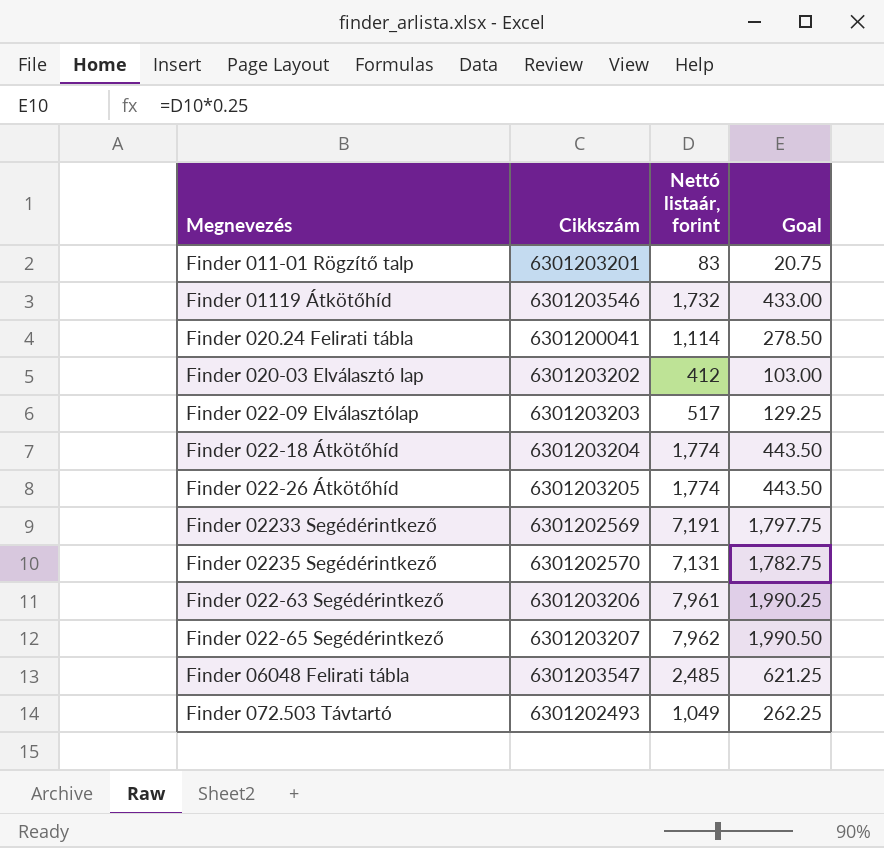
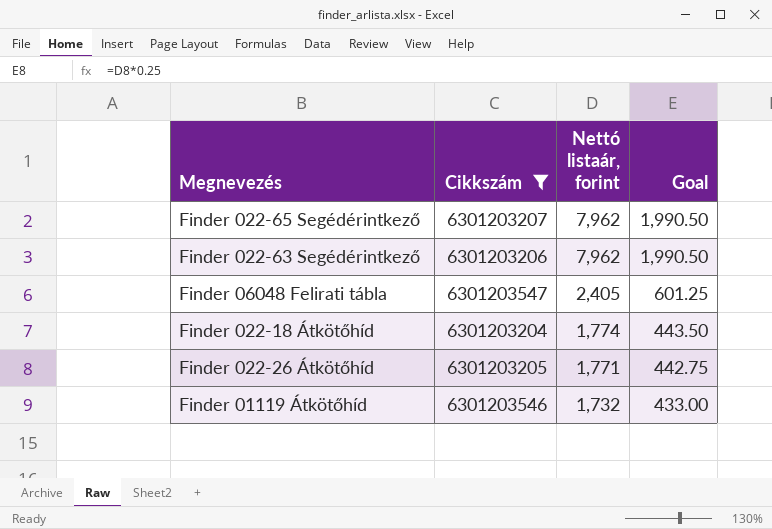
filter: none -> Cikkszám >= 6301203204
row order: none -> Nettó listaár, forint descending
Finder 022-63 Segédérintkező | Nettó listaár, forint: 7,961 -> 7,962
Finder 022-63 Segédérintkező | Goal: 1,990.25 -> 1,990.50
Finder 06048 Felirati tábla | Nettó listaár, forint: 2,485 -> 2,405
Finder 06048 Felirati tábla | Goal: 621.25 -> 601.25
Finder 022-26 Átkötőhíd | Nettó listaár, forint: 1,774 -> 1,771
Finder 022-26 Átkötőhíd | Goal: 443.50 -> 442.75

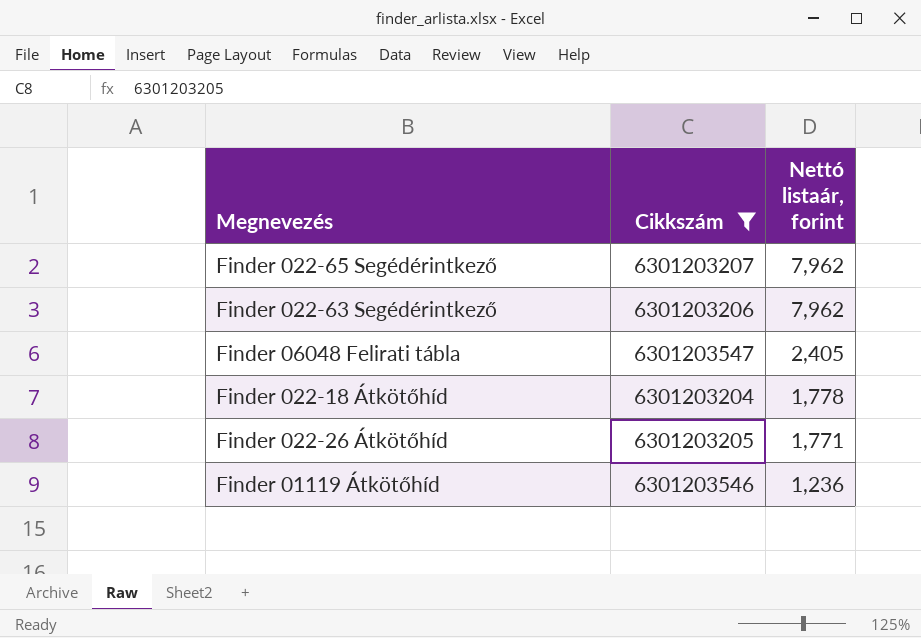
column Goal | formula: [Nettó listaár, forint] * 0.25 -> none
Finder 022-18 Átkötőhíd | Nettó listaár, forint: 1,774 -> 1,778
Finder 01119 Átkötőhíd | Nettó listaár, forint: 1,732 -> 1,236

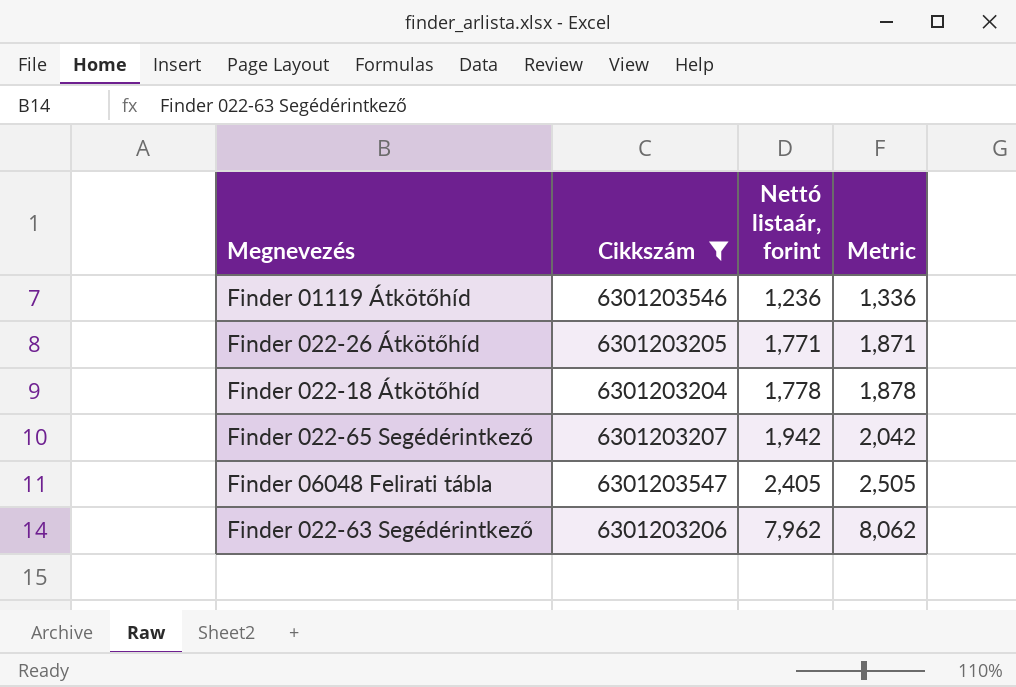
row order: Nettó listaár, forint descending -> Nettó listaár, forint ascending
column Metric | formula: none -> [Nettó listaár, forint] + 100
Finder 022-65 Segédérintkező | Nettó listaár, forint: 7,962 -> 1,942

